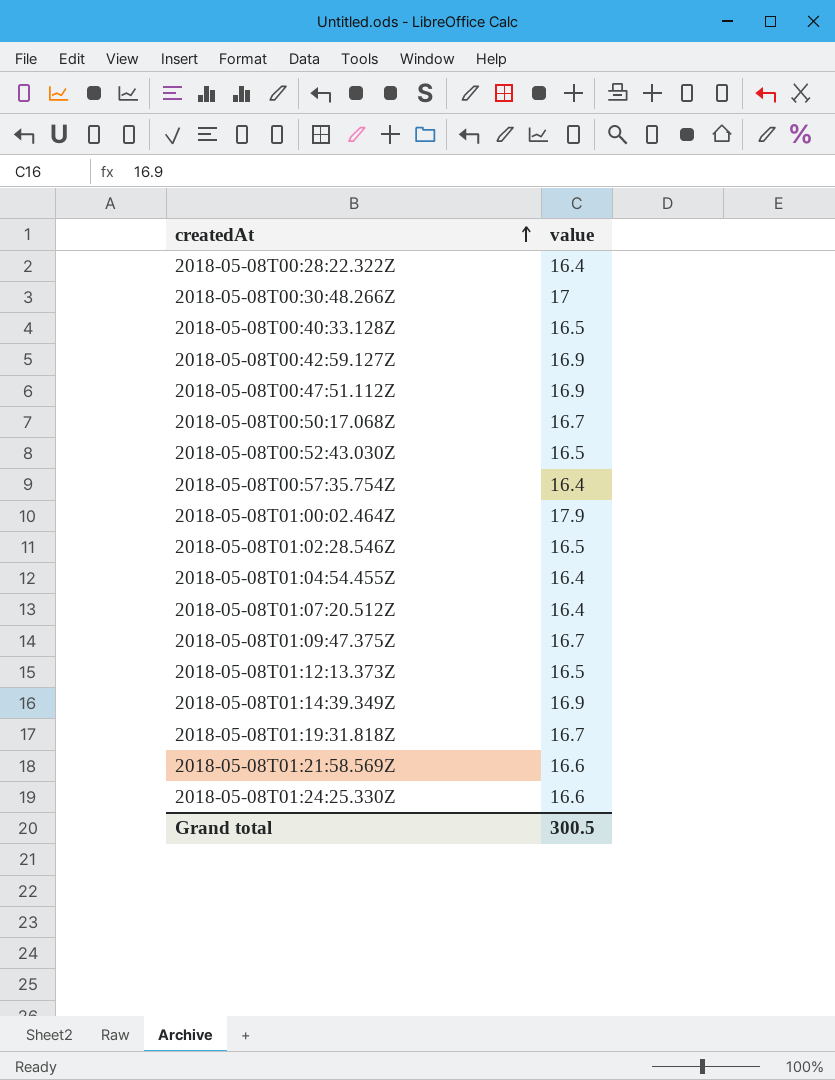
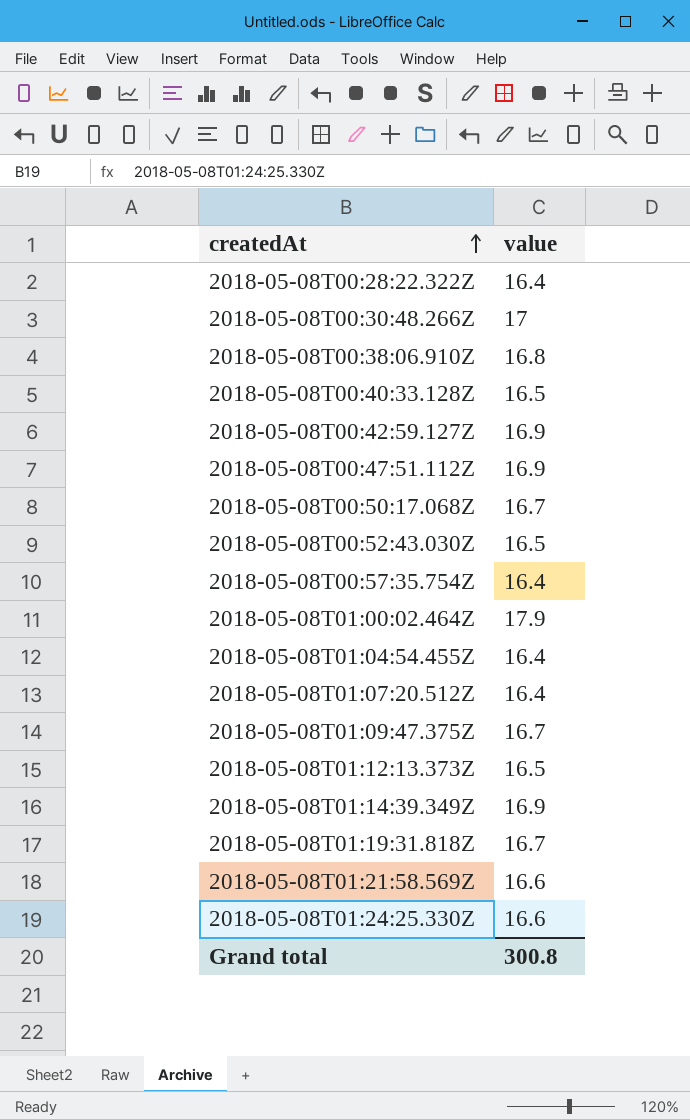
row 2018-05-08T01:02:28.546Z: 16.5 -> none
row 2018-05-08T00:38:06.910Z: none -> 16.8
Grand total | value: 300.5 -> 300.8

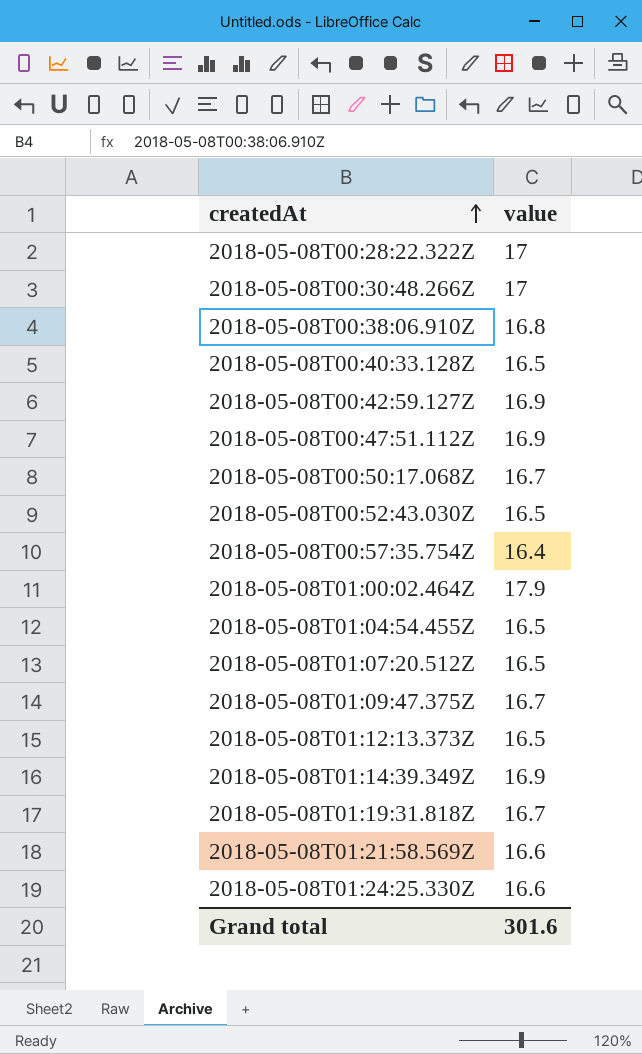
2018-05-08T00:28:22.322Z | value: 16.4 -> 17
2018-05-08T01:04:54.455Z | value: 16.4 -> 16.5
2018-05-08T01:07:20.512Z | value: 16.4 -> 16.5
Grand total | value: 300.8 -> 301.6

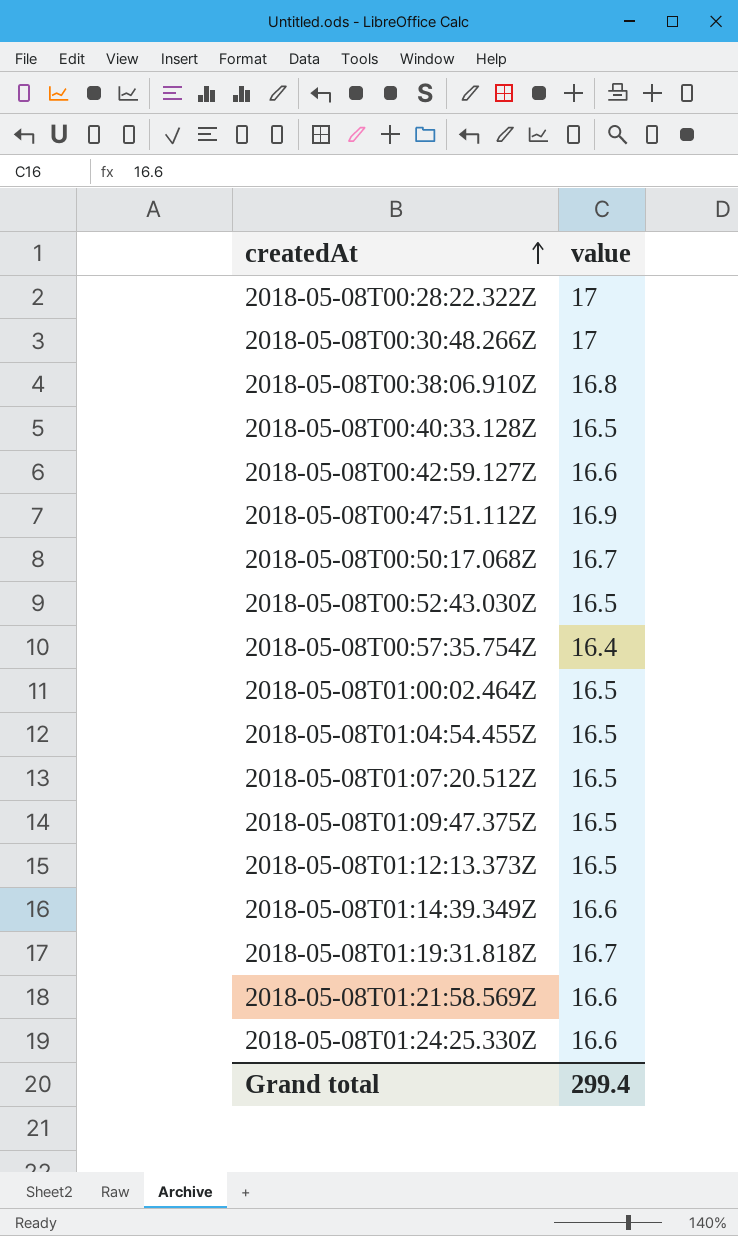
2018-05-08T00:42:59.127Z | value: 16.9 -> 16.6
2018-05-08T01:00:02.464Z | value: 17.9 -> 16.5
2018-05-08T01:09:47.375Z | value: 16.7 -> 16.5
2018-05-08T01:14:39.349Z | value: 16.9 -> 16.6
Grand total | value: 301.6 -> 299.4

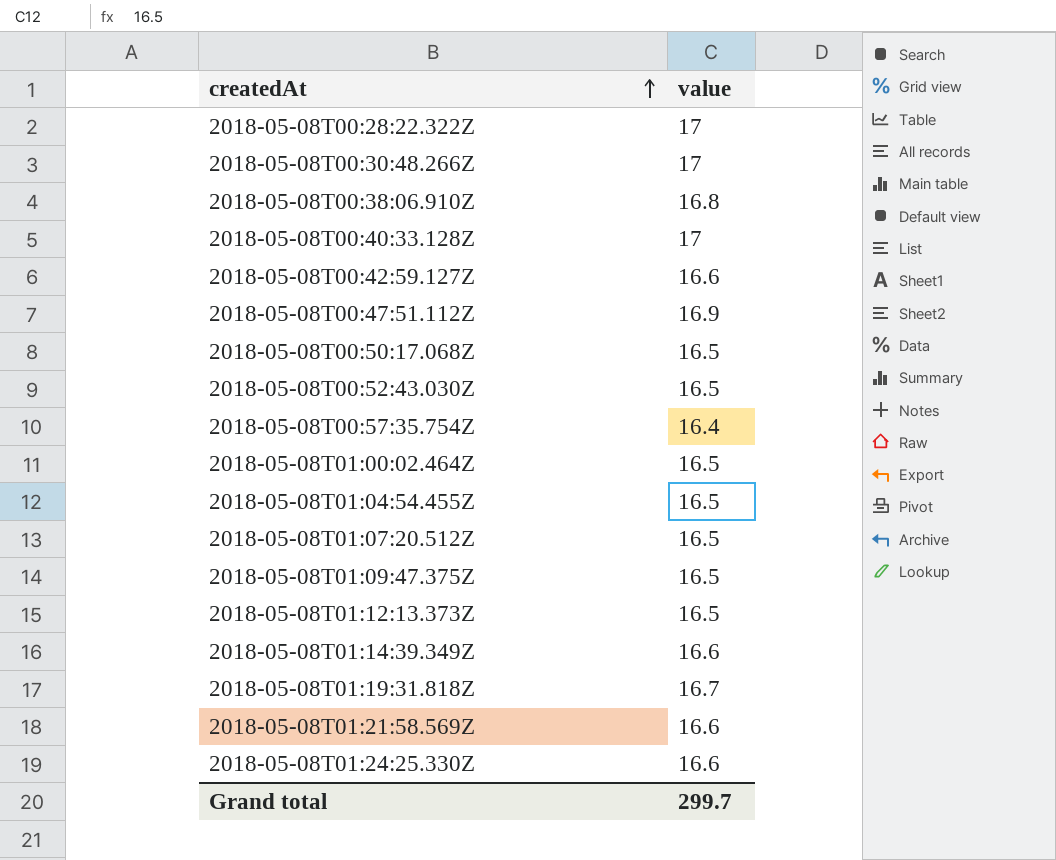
2018-05-08T00:40:33.128Z | value: 16.5 -> 17
2018-05-08T00:50:17.068Z | value: 16.7 -> 16.5
Grand total | value: 299.4 -> 299.7

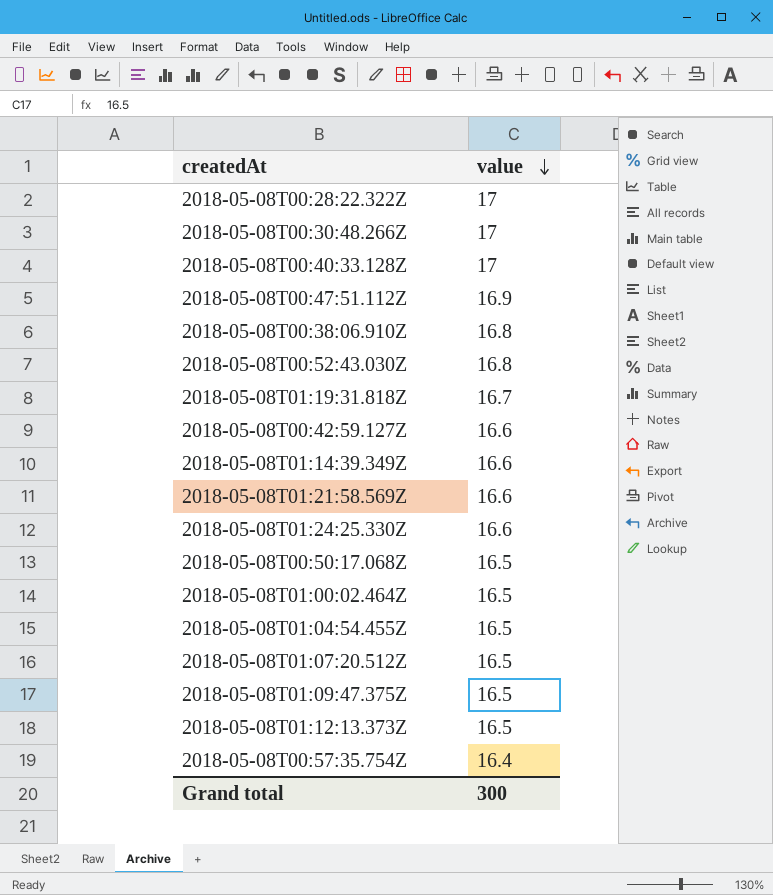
row order: createdAt ascending -> value descending
2018-05-08T00:52:43.030Z | value: 16.5 -> 16.8
Grand total | value: 299.7 -> 300

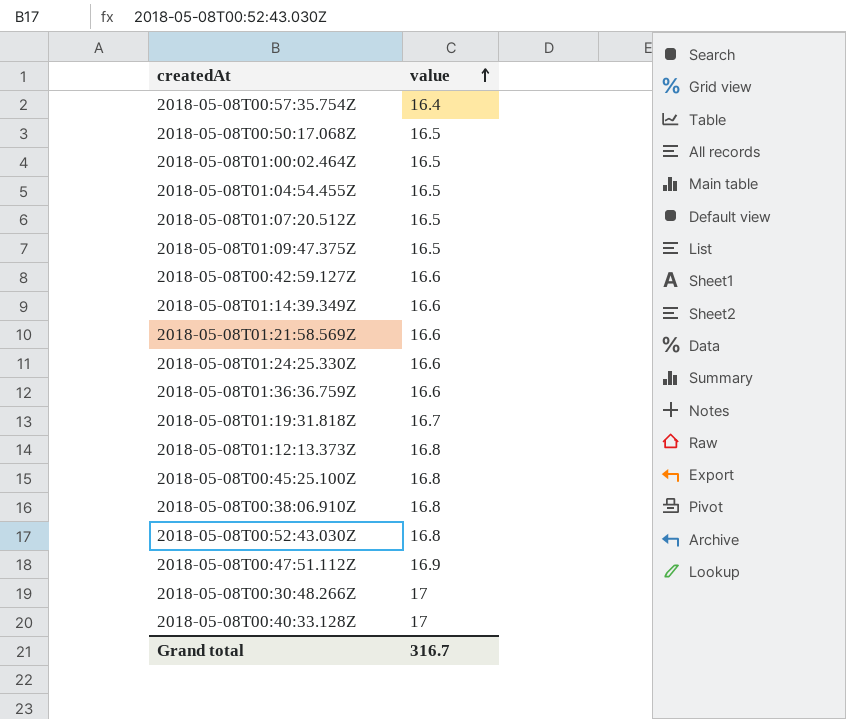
row order: value descending -> value ascending
row 2018-05-08T00:28:22.322Z: 17 -> none
row 2018-05-08T01:36:36.759Z: none -> 16.6
2018-05-08T01:12:13.373Z | value: 16.5 -> 16.8
row 2018-05-08T00:45:25.100Z: none -> 16.8
Grand total | value: 300 -> 316.7

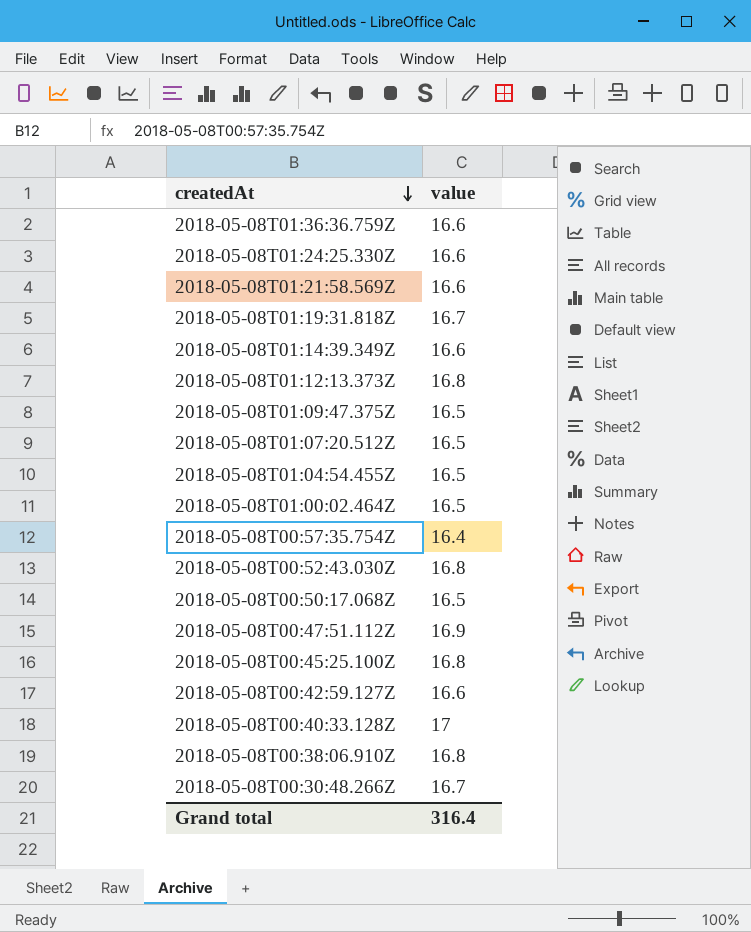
row order: value ascending -> createdAt descending
2018-05-08T00:30:48.266Z | value: 17 -> 16.7
Grand total | value: 316.7 -> 316.4

